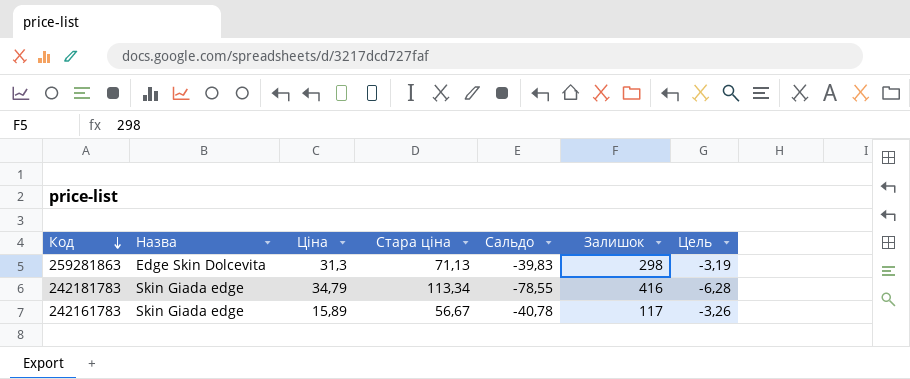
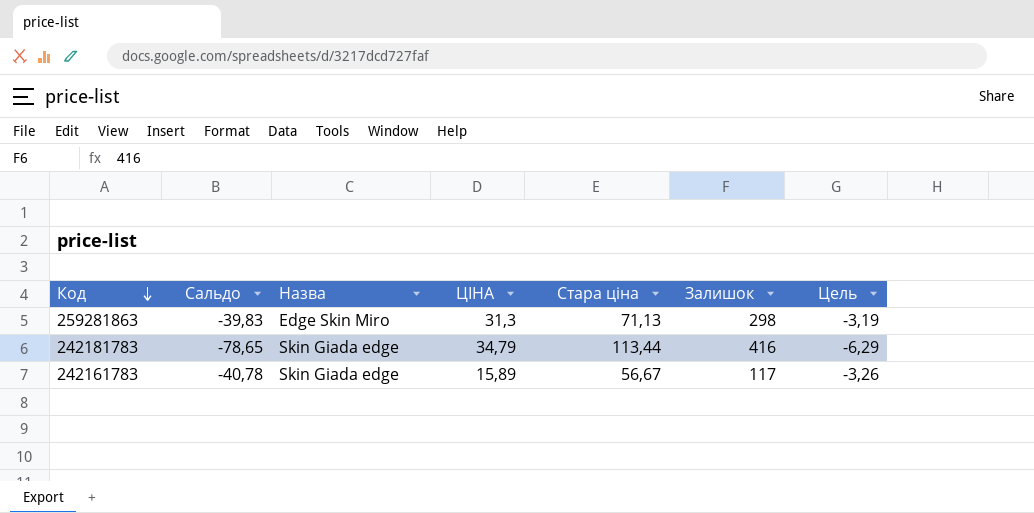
column Сальдо | position: 5 -> 2
column name: Ціна -> ЦІНА
259281863 | Назва: Edge Skin Dolcevita -> Edge Skin Miro
242181783 | Сальдо: -78,55 -> -78,65
242181783 | Стара ціна: 113,34 -> 113,44
242181783 | Цель: -6,28 -> -6,29

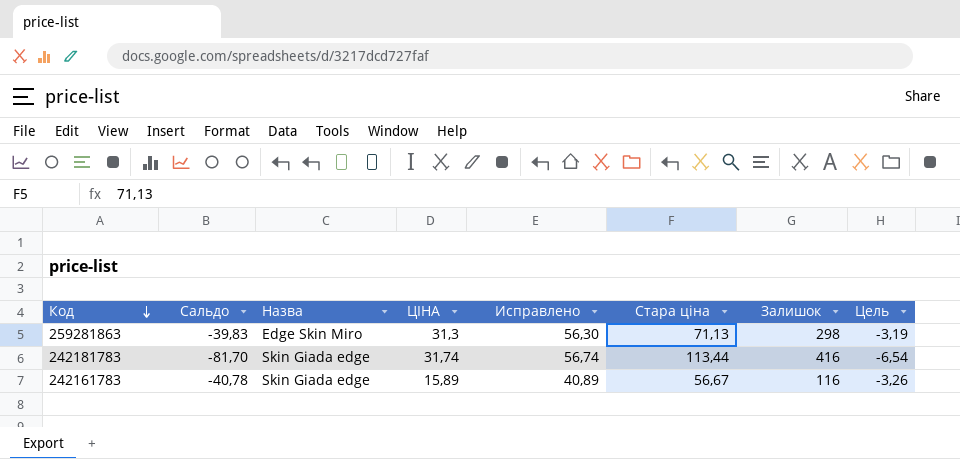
column Исправлено | formula: none -> [ЦІНА] + 25
242181783 | Сальдо: -78,65 -> -81,70
242181783 | ЦІНА: 34,79 -> 31,74
242181783 | Цель: -6,29 -> -6,54
242161783 | Залишок: 117 -> 116

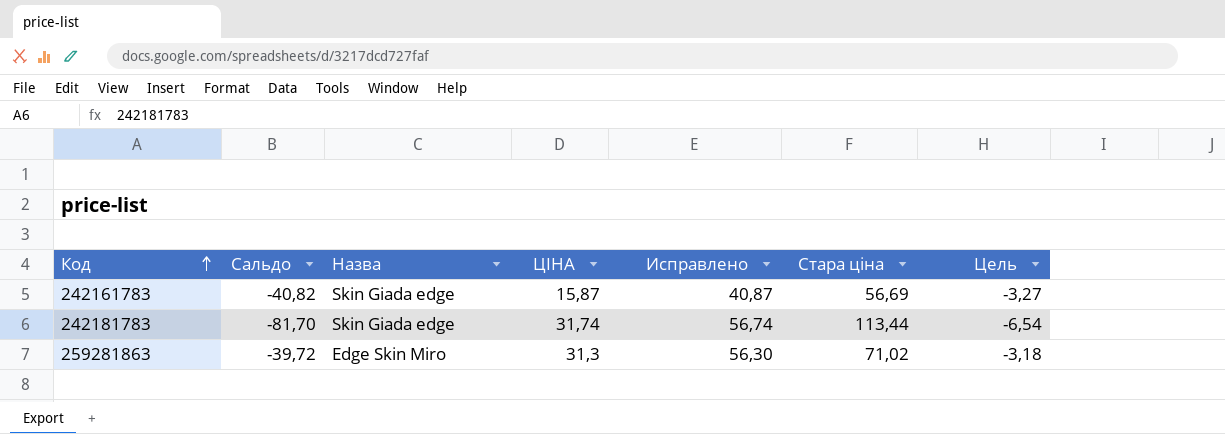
row order: Код descending -> Код ascending
column Залишок | position: 7 -> none
242161783 | Сальдо: -40,78 -> -40,82
242161783 | ЦІНА: 15,89 -> 15,87
242161783 | Исправлено: 40,89 -> 40,87
242161783 | Стара ціна: 56,67 -> 56,69
242161783 | Цель: -3,26 -> -3,27
259281863 | Сальдо: -39,83 -> -39,72
259281863 | Стара ціна: 71,13 -> 71,02
259281863 | Цель: -3,19 -> -3,18

